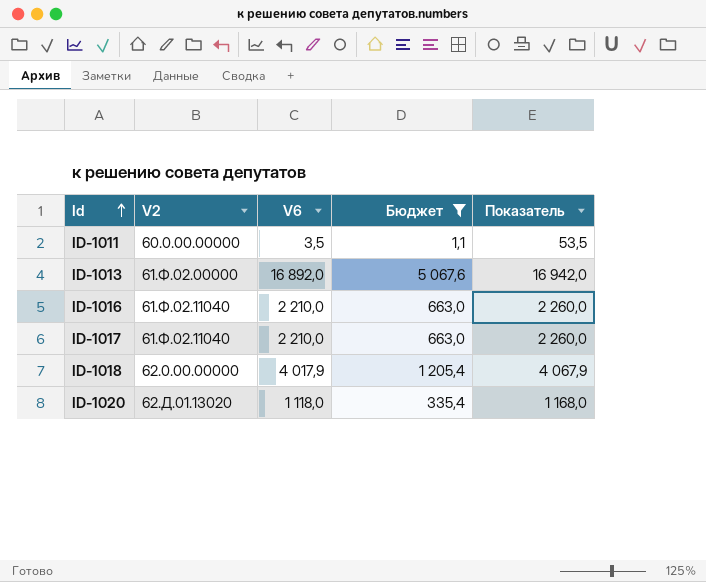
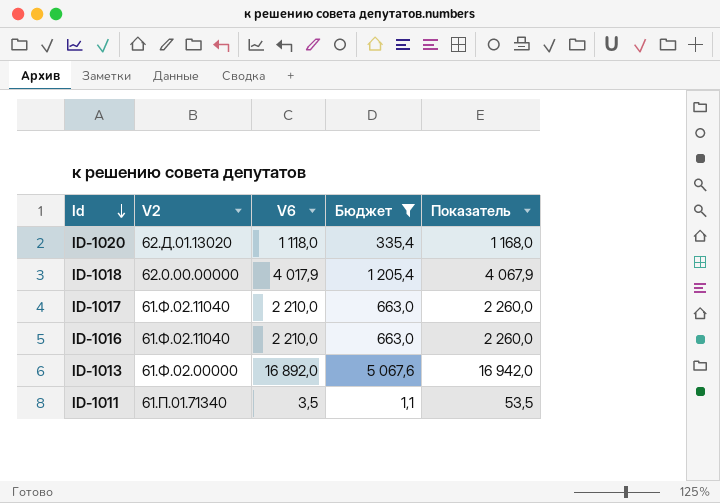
row order: Id ascending -> Id descending
ID-1011 | V2: 60.0.00.00000 -> 61.П.01.71340

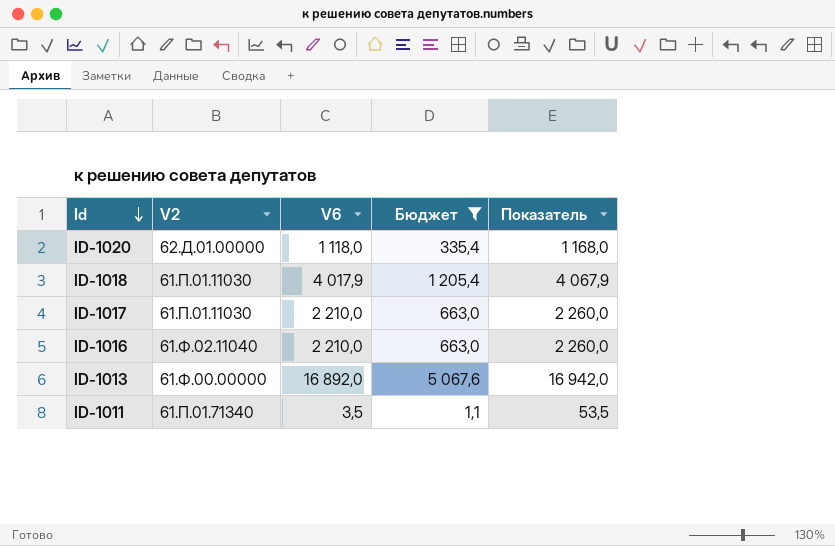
ID-1020 | V2: 62.Д.01.13020 -> 62.Д.01.00000
ID-1018 | V2: 62.0.00.00000 -> 61.П.01.11030
ID-1017 | V2: 61.Ф.02.11040 -> 61.П.01.11030
ID-1013 | V2: 61.Ф.02.00000 -> 61.Ф.00.00000

